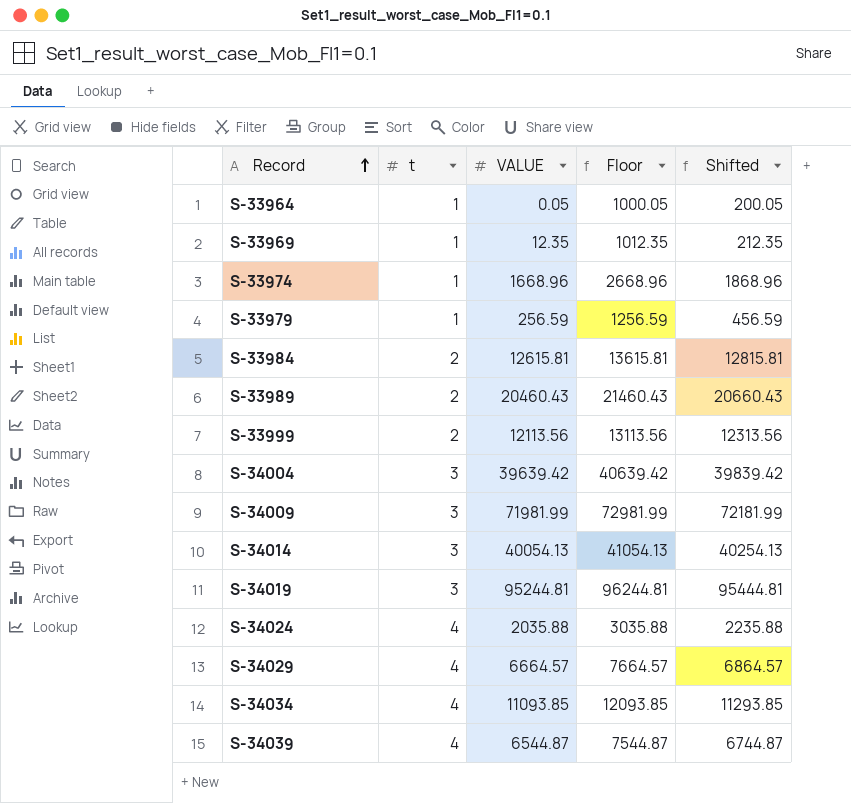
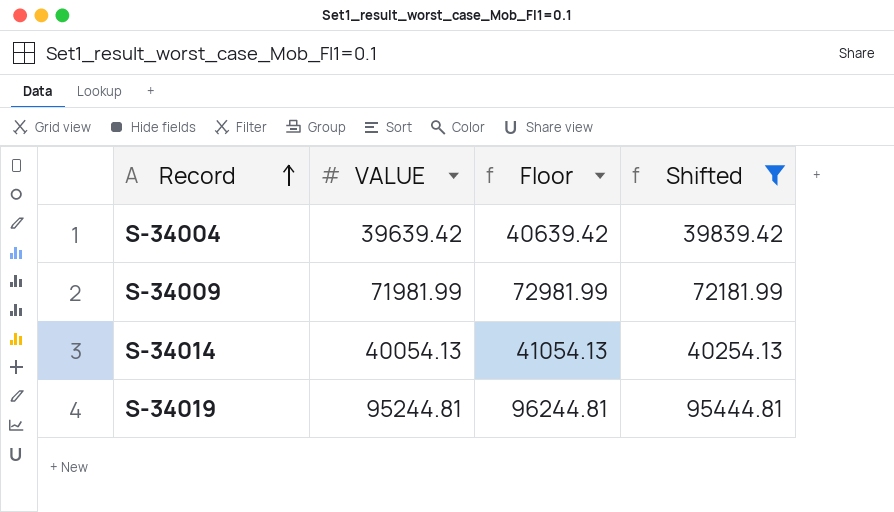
filter: none -> Shifted >= 39839.42
column t | position: 2 -> none

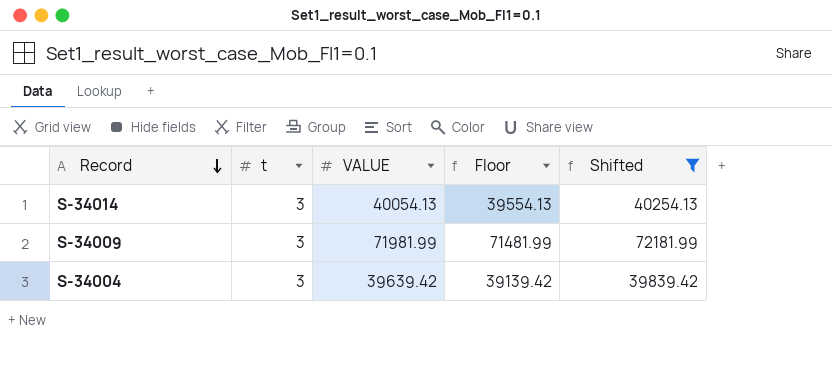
row order: Record ascending -> Record descending
column t | position: none -> 2
column Floor | formula: [VALUE] + 1000 -> [VALUE] - 500
row S-34019: 95244.81 | 96244.81 | 95444.81 -> none

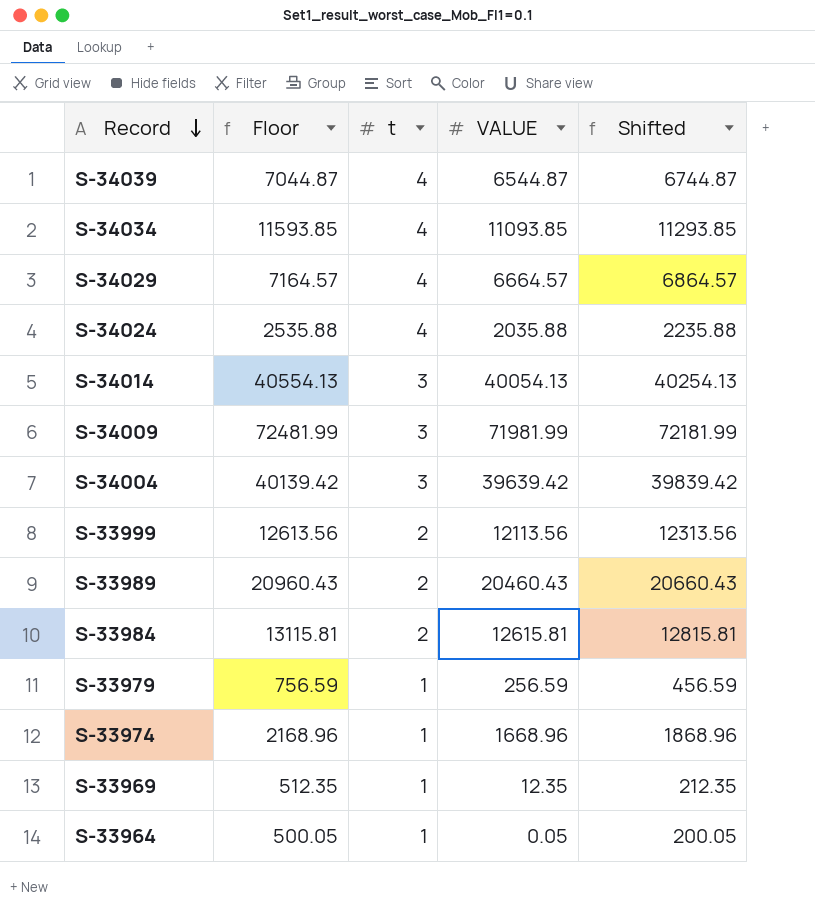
filter: Shifted >= 39839.42 -> none
column Floor | formula: [VALUE] - 500 -> [VALUE] + 500
column Floor | position: 4 -> 2

